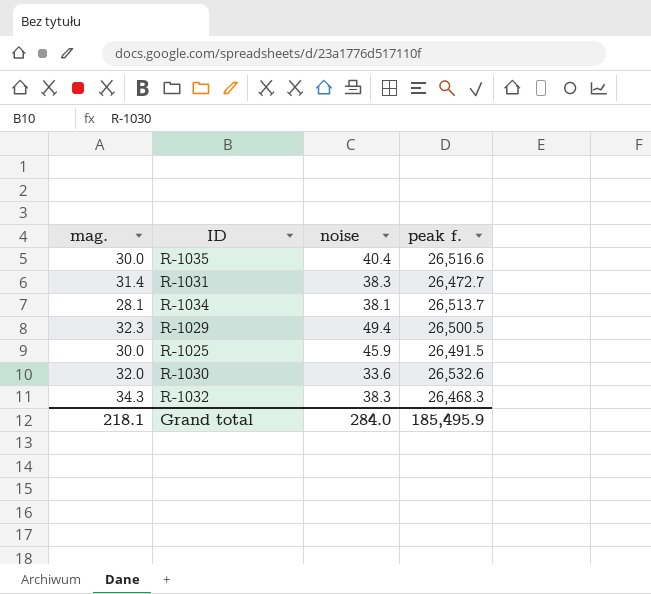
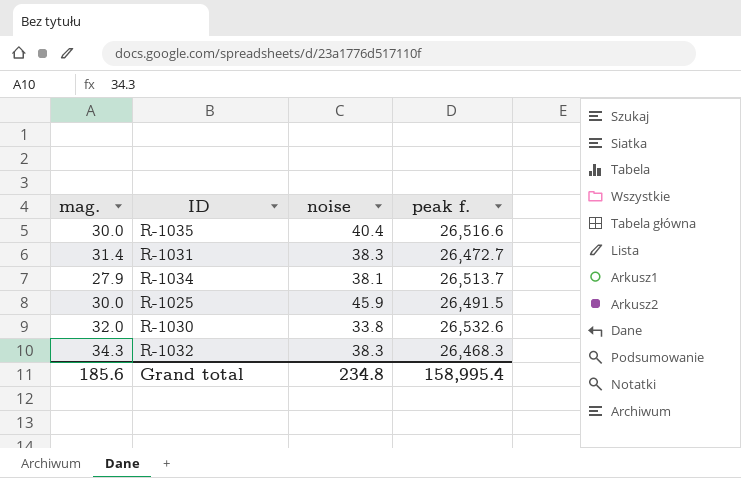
row R-1029: 32.3 | 49.4 | 26,500.5 -> none
R-1034 | mag.: 28.1 -> 27.9
R-1030 | noise: 33.6 -> 33.8
Grand total | mag.: 218.1 -> 185.6
Grand total | noise: 284.0 -> 234.8
Grand total | peak f.: 185,495.9 -> 158,995.4

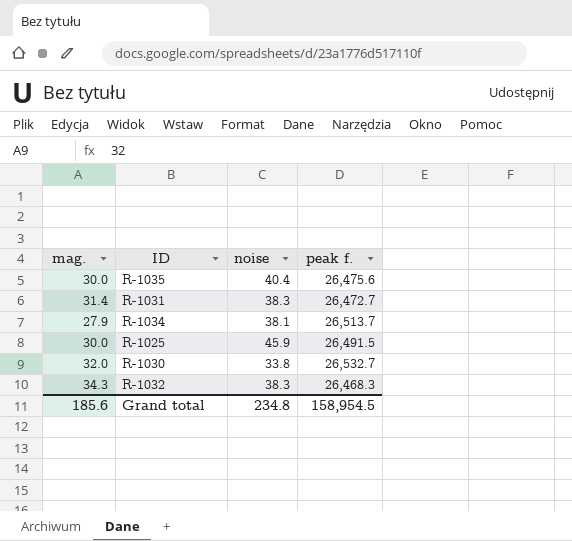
R-1035 | peak f.: 26,516.6 -> 26,475.6
R-1030 | peak f.: 26,532.6 -> 26,532.7
Grand total | peak f.: 158,995.4 -> 158,954.5

